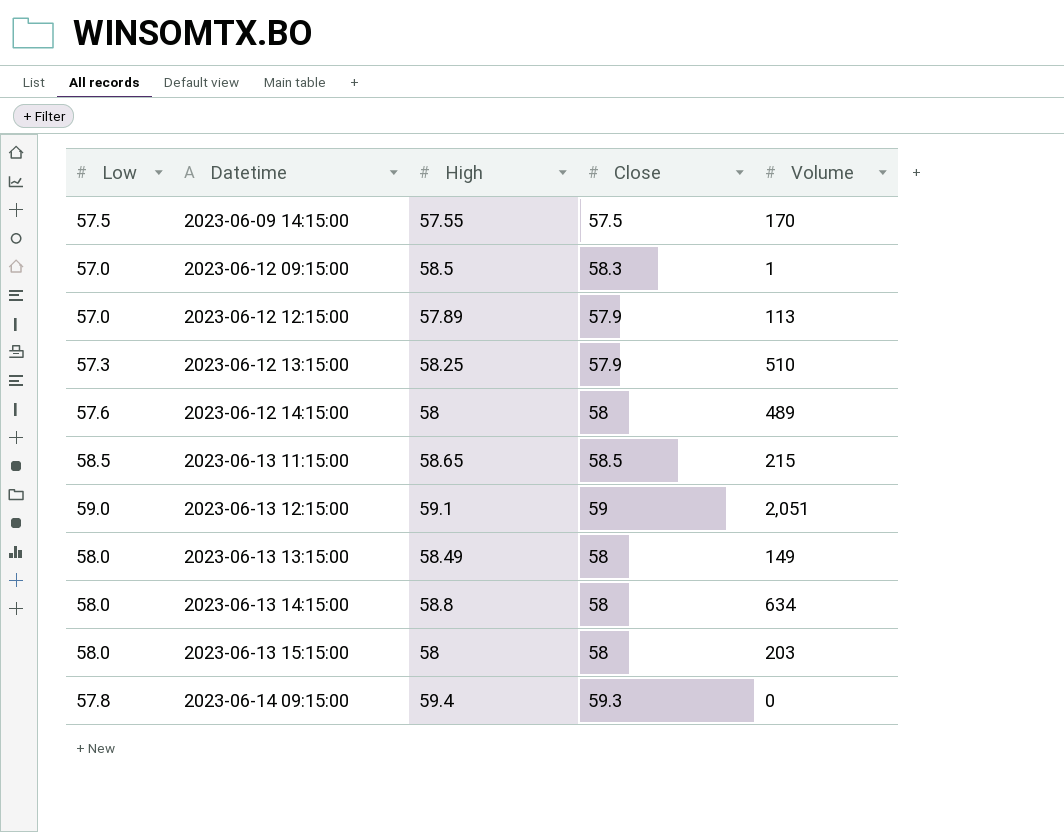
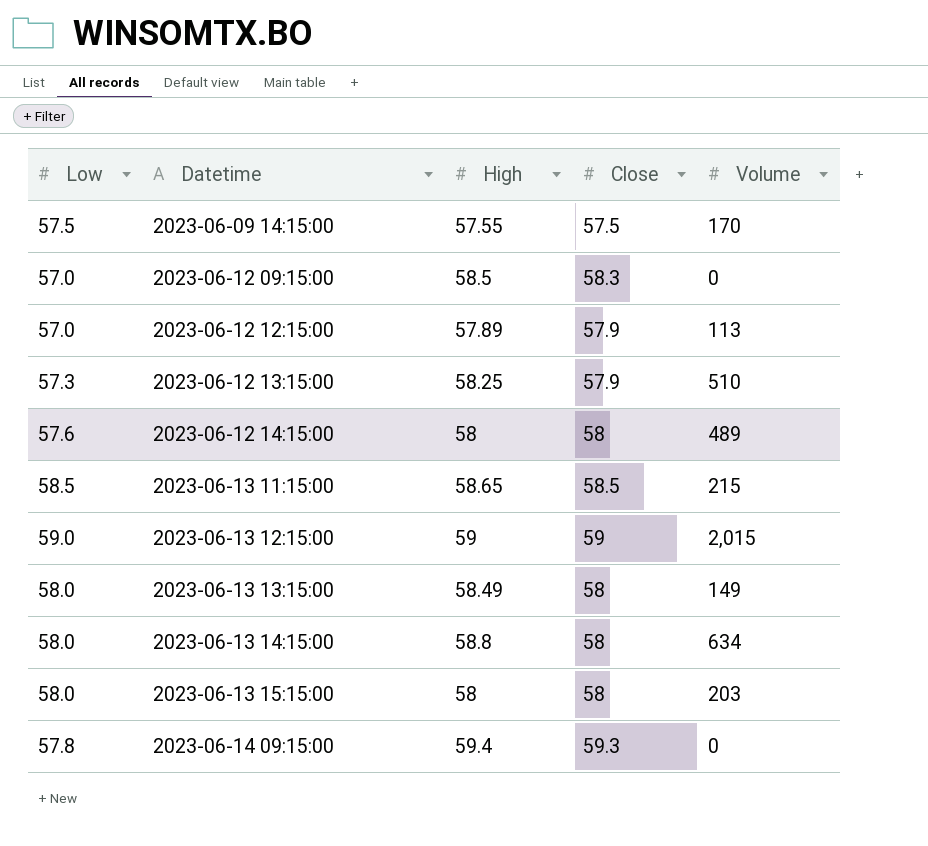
2023-06-12 09:15:00 | Volume: 1 -> 0
2023-06-13 12:15:00 | High: 59.1 -> 59
2023-06-13 12:15:00 | Volume: 2,051 -> 2,015

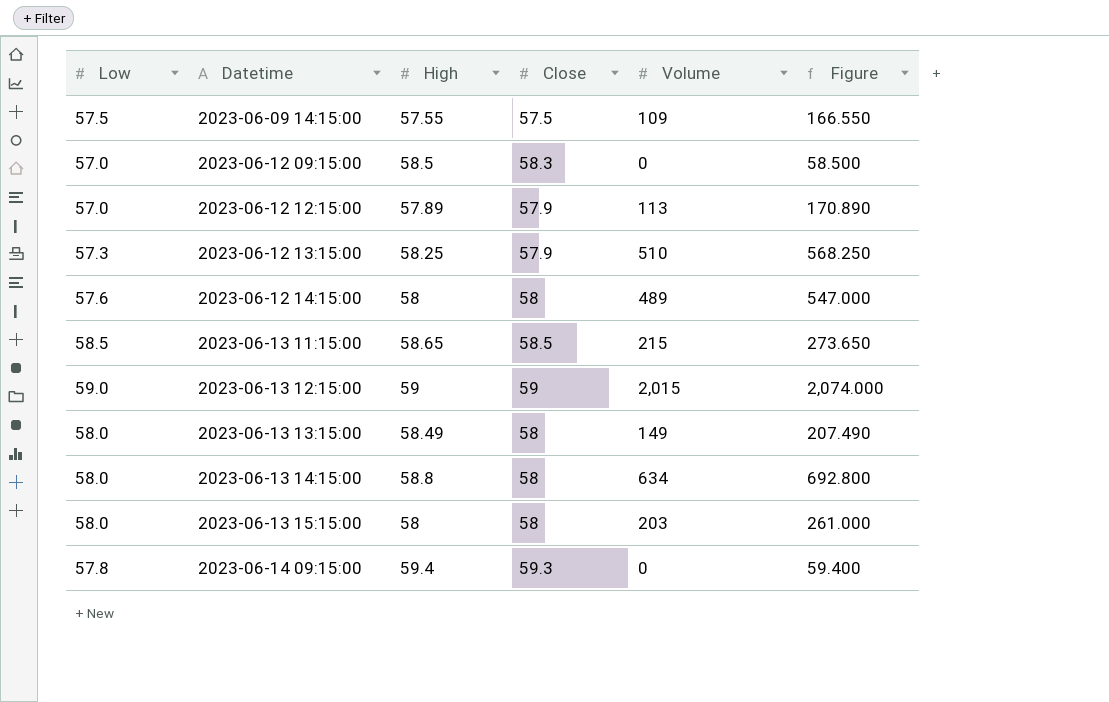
column Figure | formula: none -> [High] + [Volume]
2023-06-09 14:15:00 | Volume: 170 -> 109

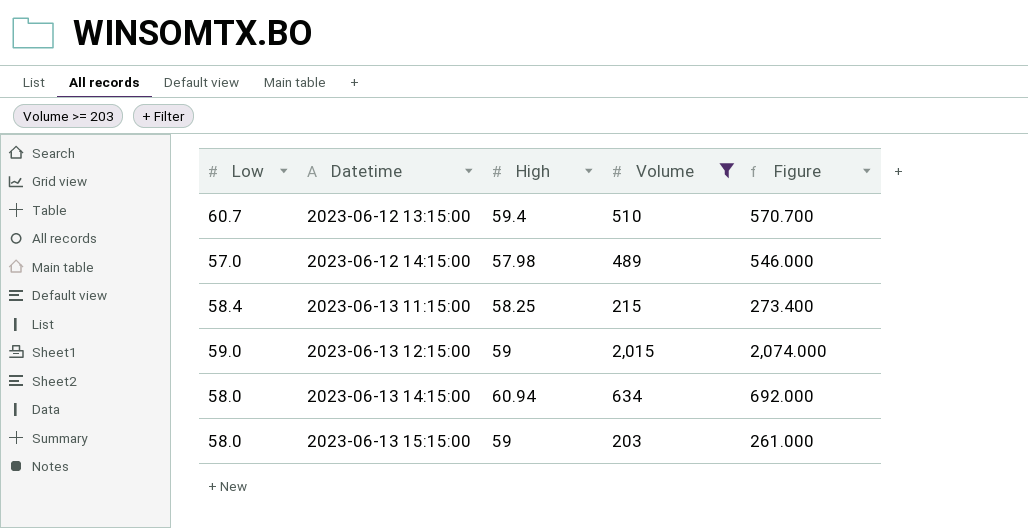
filter: none -> Volume >= 203
column Close | position: 4 -> none
column Figure | formula: [High] + [Volume] -> [Low] + [Volume]
2023-06-12 13:15:00 | Low: 57.3 -> 60.7
2023-06-12 13:15:00 | High: 58.25 -> 59.4
2023-06-12 14:15:00 | Low: 57.6 -> 57.0
2023-06-12 14:15:00 | High: 58 -> 57.98
2023-06-13 11:15:00 | Low: 58.5 -> 58.4
2023-06-13 11:15:00 | High: 58.65 -> 58.25
2023-06-13 14:15:00 | High: 58.8 -> 60.94
2023-06-13 15:15:00 | High: 58 -> 59

